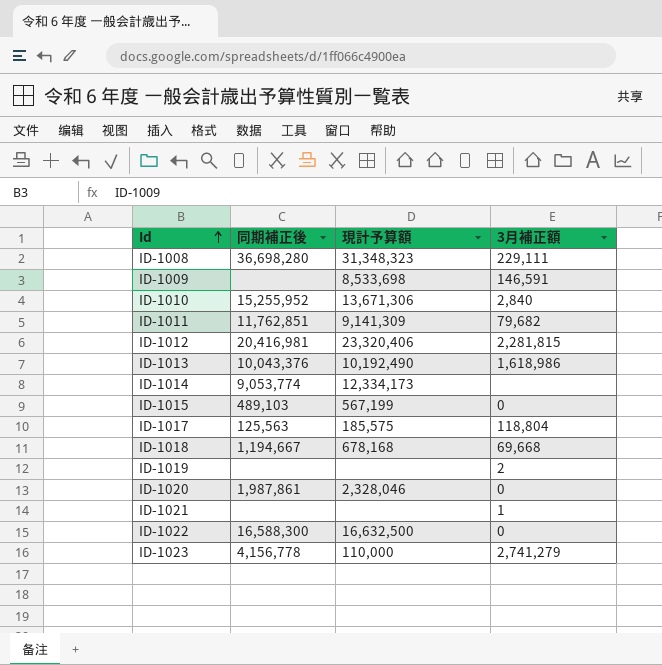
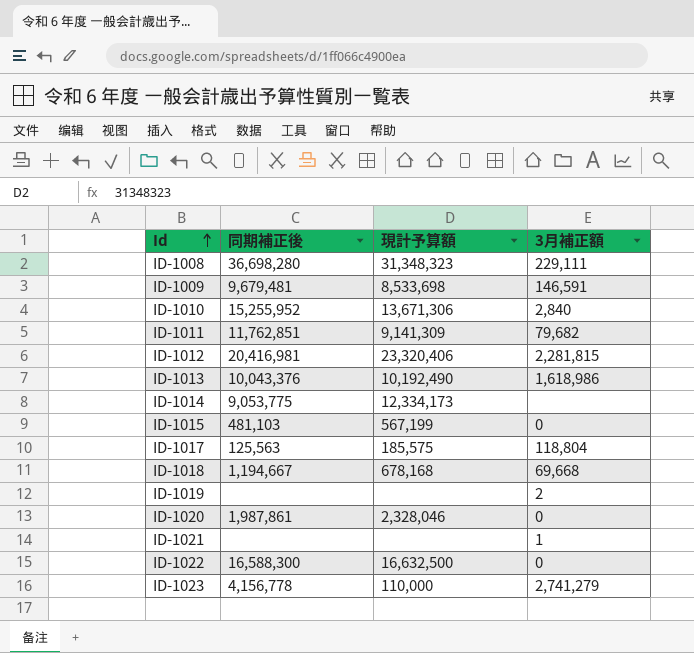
ID-1009 | 同期補正後: none -> 9,679,481
ID-1014 | 同期補正後: 9,053,774 -> 9,053,775
ID-1015 | 同期補正後: 489,103 -> 481,103

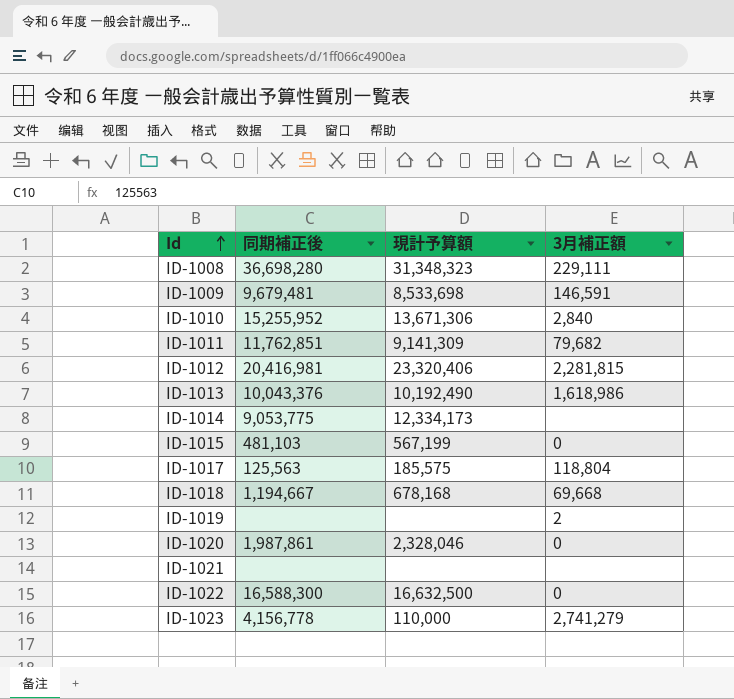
ID-1021 | 3月補正額: 1 -> none

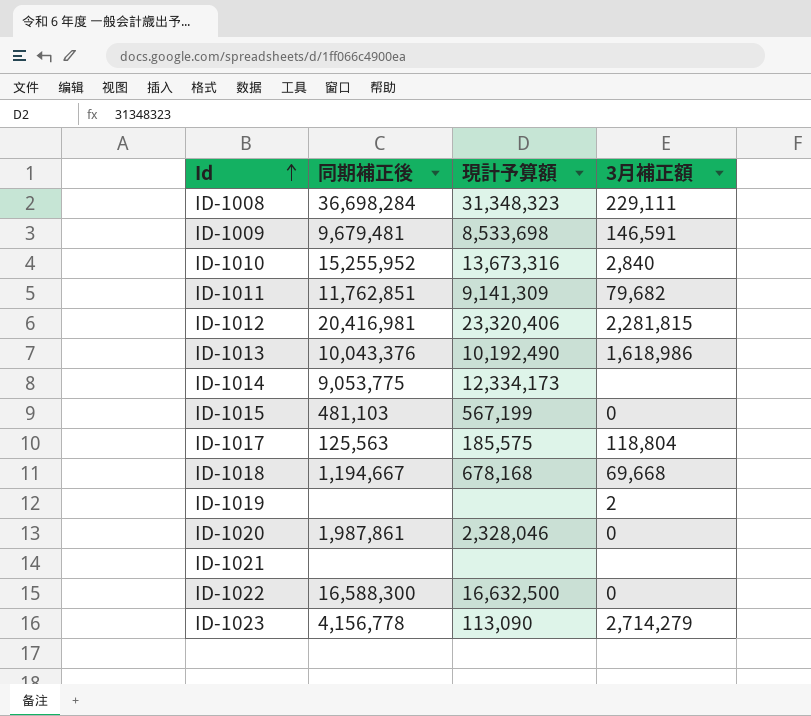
ID-1008 | 同期補正後: 36,698,280 -> 36,698,284
ID-1010 | 現計予算額: 13,671,306 -> 13,673,316
ID-1023 | 現計予算額: 110,000 -> 113,090
ID-1023 | 3月補正額: 2,741,279 -> 2,714,279

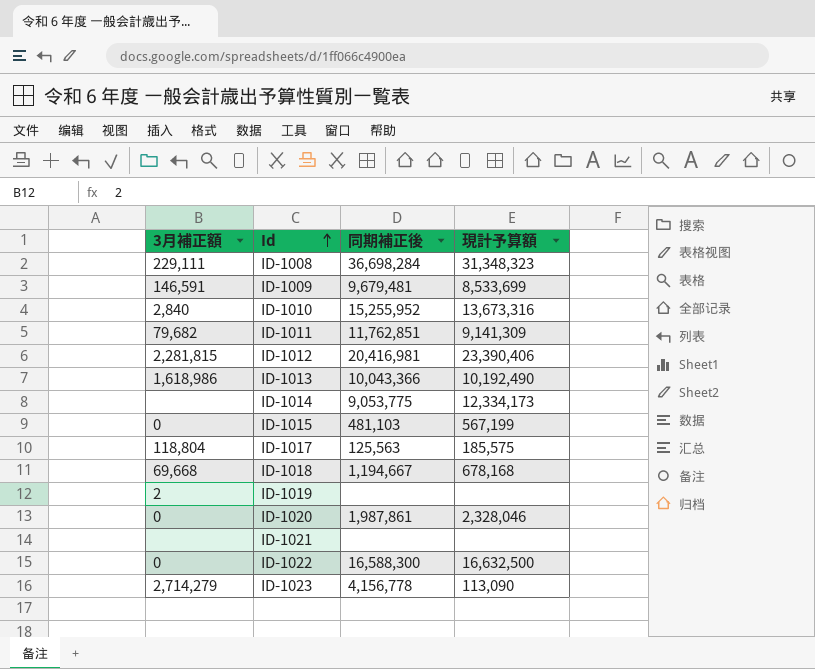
column 3月補正額 | position: 4 -> 1
ID-1009 | 現計予算額: 8,533,698 -> 8,533,699
ID-1012 | 現計予算額: 23,320,406 -> 23,390,406
ID-1013 | 同期補正後: 10,043,376 -> 10,043,366

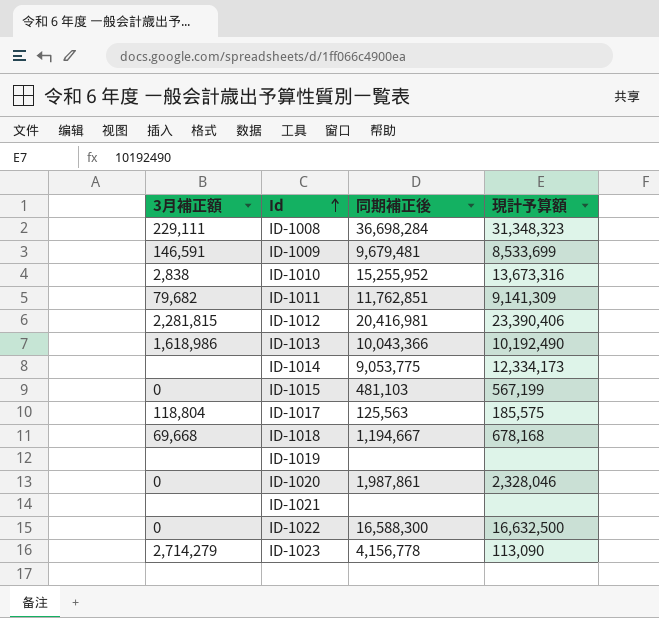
ID-1010 | 3月補正額: 2,840 -> 2,838
ID-1019 | 3月補正額: 2 -> none

